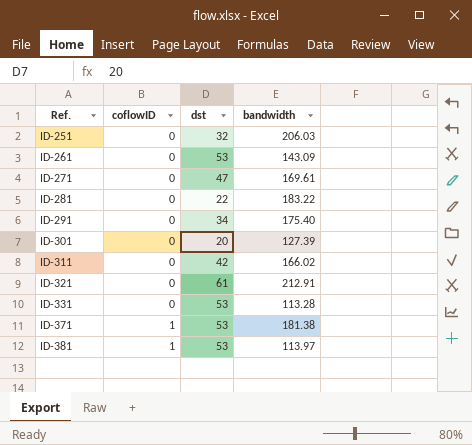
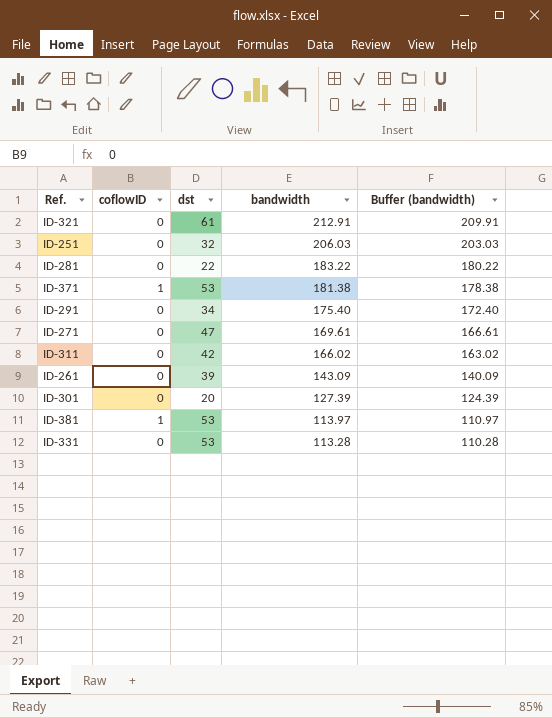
row order: Ref. ascending -> bandwidth descending
column Buffer (bandwidth) | formula: none -> [bandwidth] - 3
ID-261 | dst: 53 -> 39

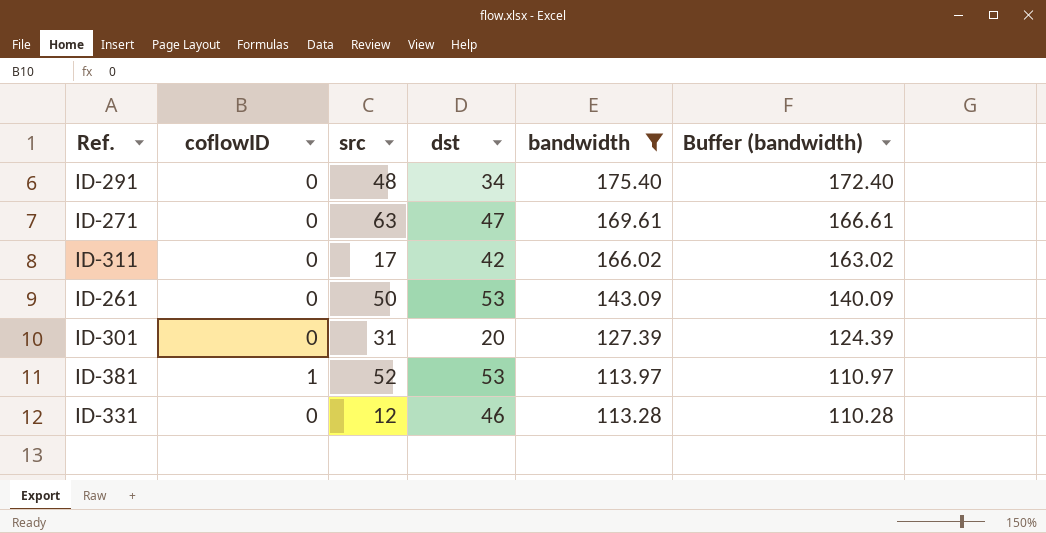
filter: none -> bandwidth <= 175.40
column src | position: none -> 3
ID-261 | dst: 39 -> 53
ID-331 | dst: 53 -> 46

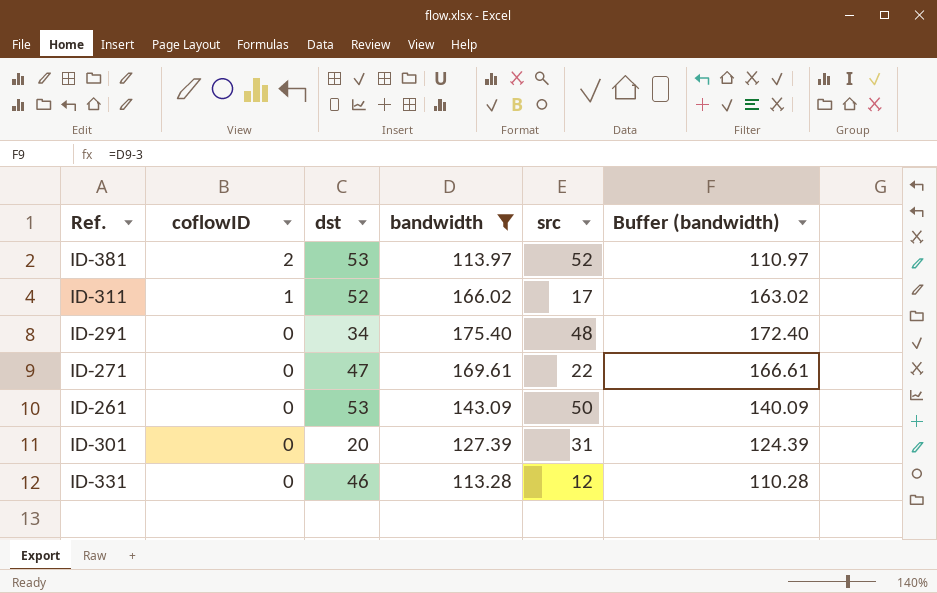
row order: bandwidth descending -> coflowID descending
column src | position: 3 -> 5
ID-381 | coflowID: 1 -> 2
ID-311 | coflowID: 0 -> 1
ID-311 | dst: 42 -> 52
ID-271 | src: 63 -> 22

